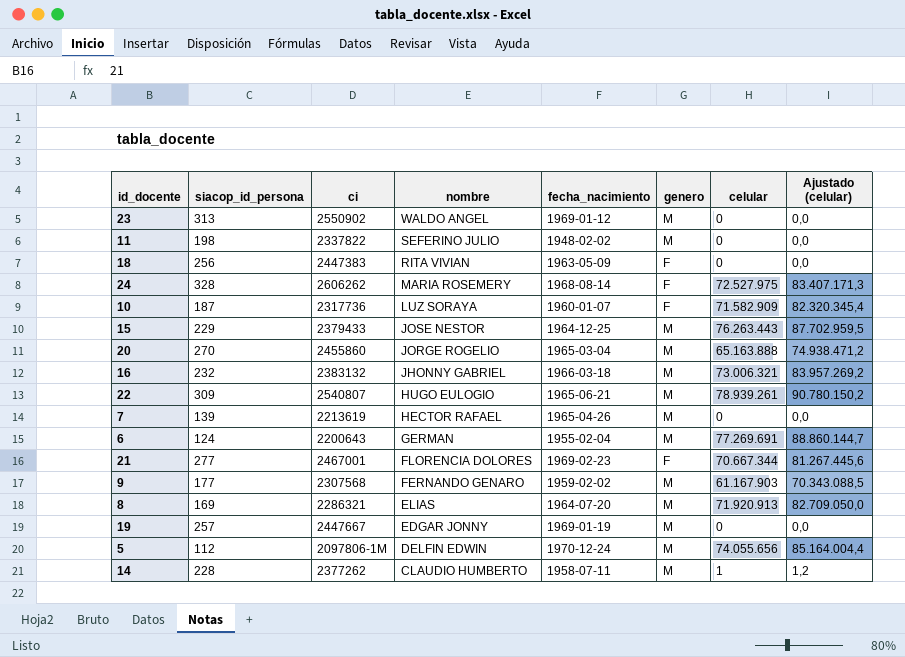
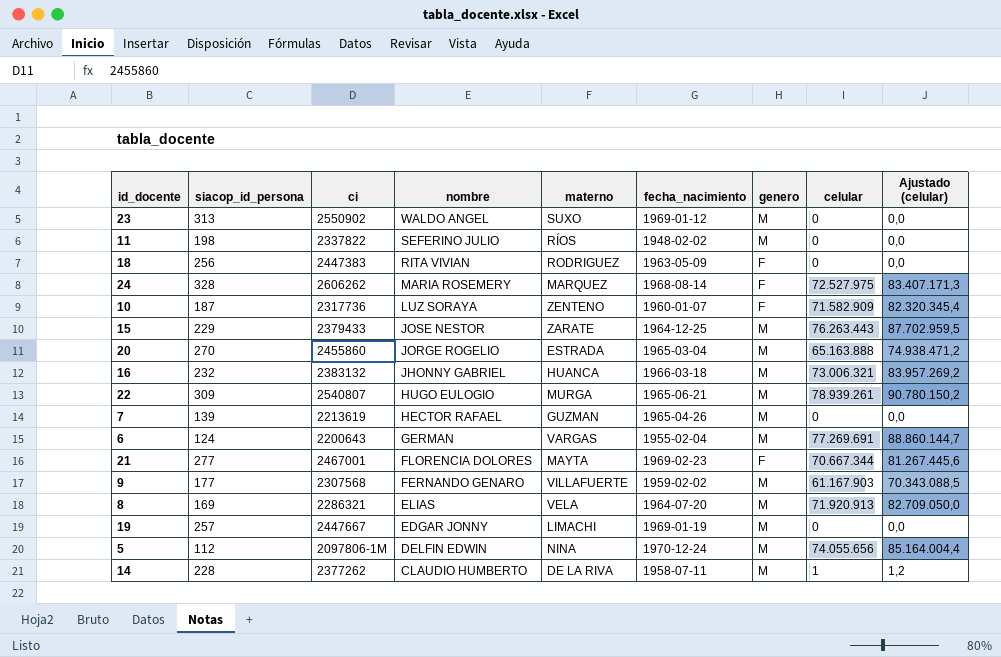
column materno | position: none -> 5

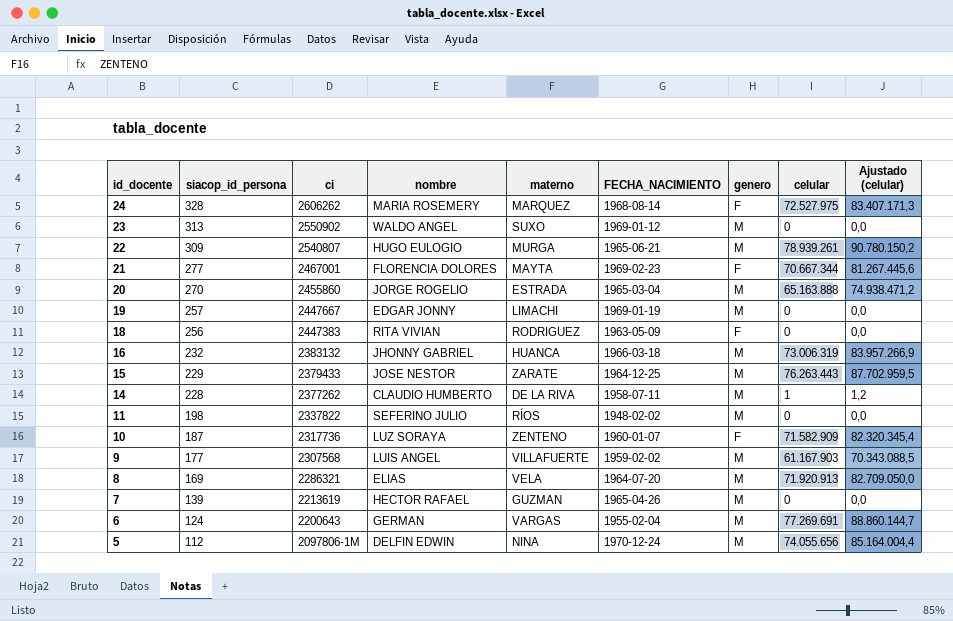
row order: nombre descending -> id_docente descending
column name: fecha_nacimiento -> FECHA_NACIMIENTO
16 | celular: 73.006.321 -> 73.006.319
16 | Ajustado (celular): 83.957.269,2 -> 83.957.266,9
9 | nombre: FERNANDO GENARO -> LUIS ANGEL

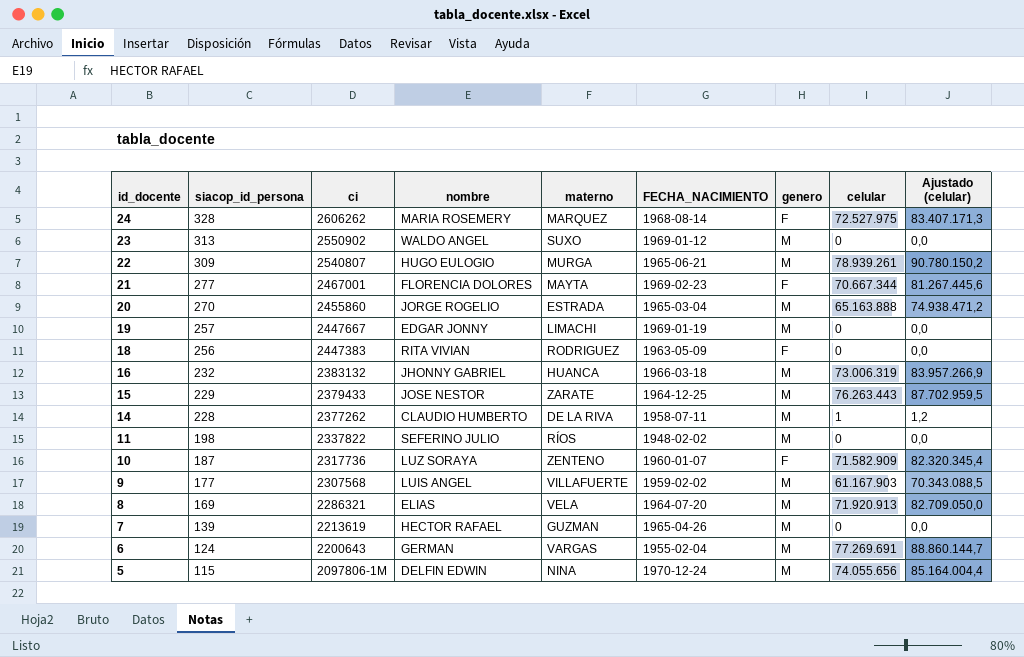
5 | siacop_id_persona: 112 -> 115

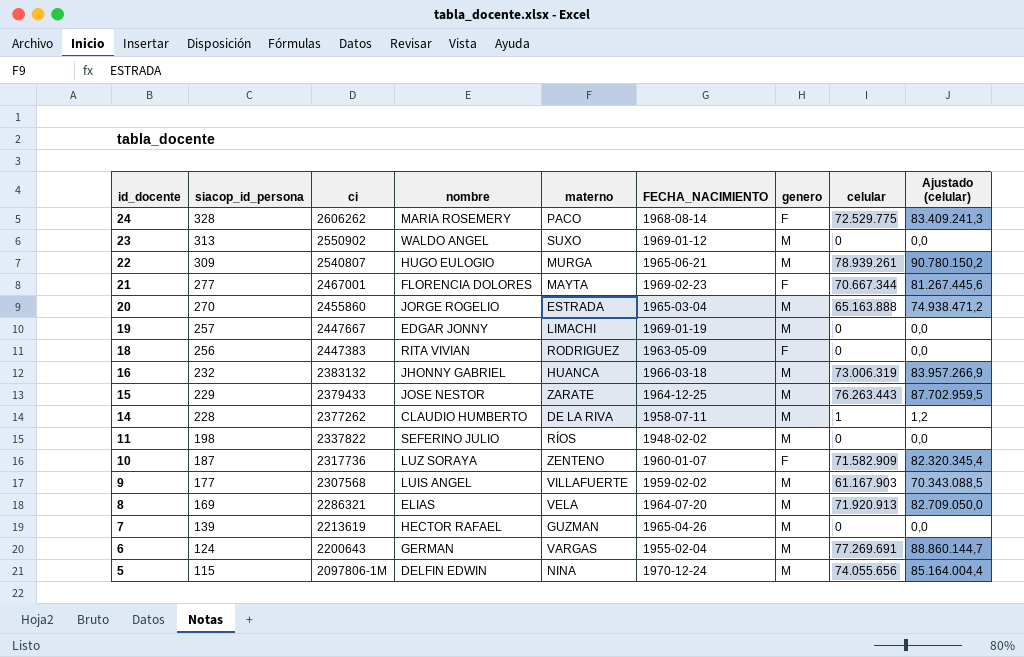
24 | materno: MARQUEZ -> PACO
24 | celular: 72.527.975 -> 72.529.775
24 | Ajustado (celular): 83.407.171,3 -> 83.409.241,3

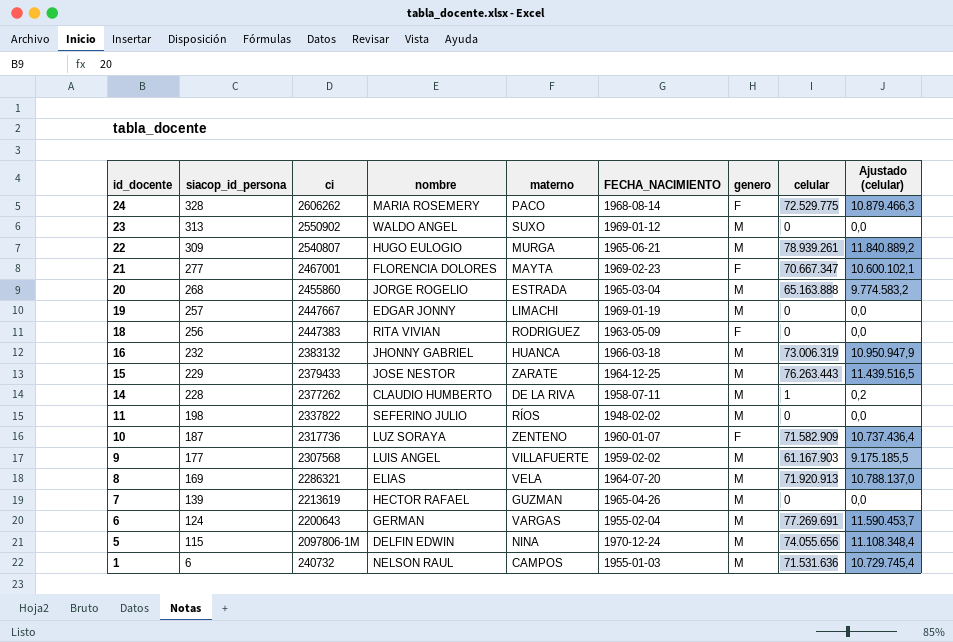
column Ajustado (celular) | formula: [celular] * 1,15 -> [celular] * 0,15
21 | celular: 70.667.344 -> 70.667.347
20 | siacop_id_persona: 270 -> 268
row 1: none -> 6 | 240732 | NELSON RAUL | CAMPOS | 1955-01-03 | M | 71.531.636 | 10.729.745,4

